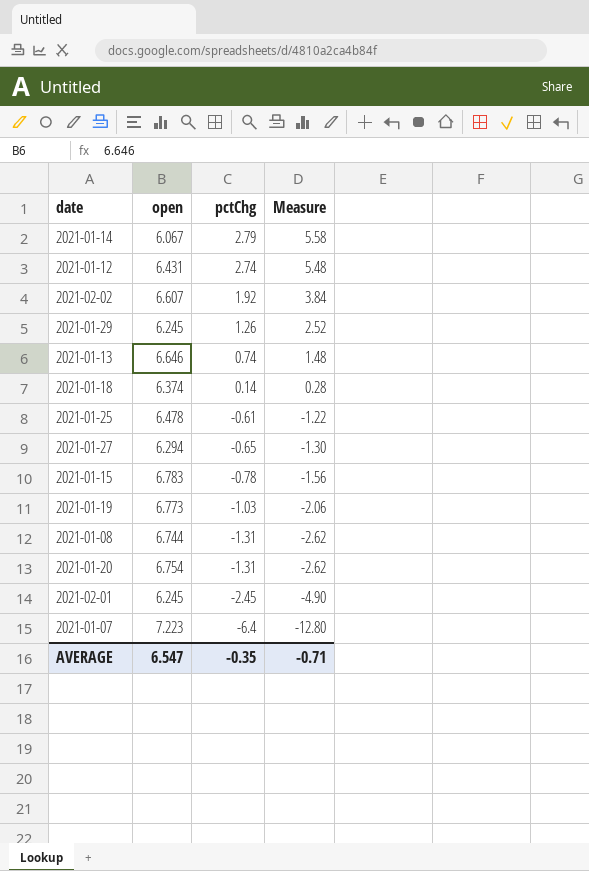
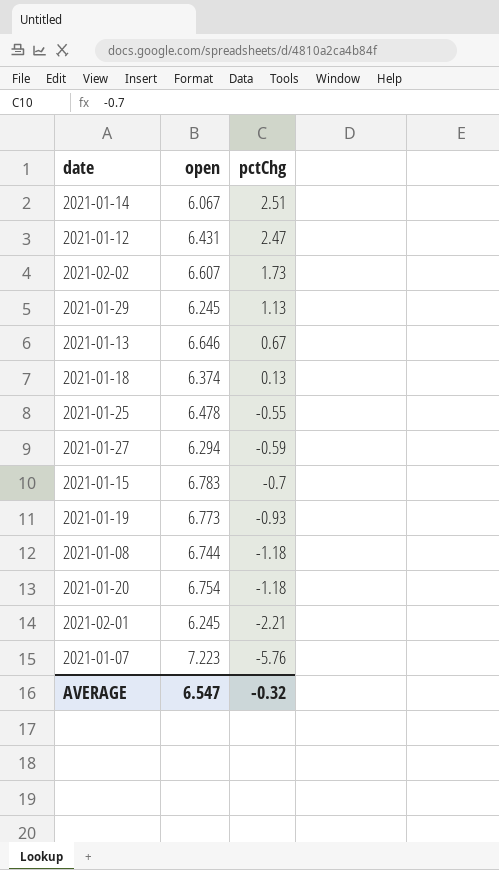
column Measure | formula: [pctChg] * 2 -> none
2021-01-14 | pctChg: 2.79 -> 2.51
2021-01-12 | pctChg: 2.74 -> 2.47
2021-02-02 | pctChg: 1.92 -> 1.73
2021-01-29 | pctChg: 1.26 -> 1.13
2021-01-13 | pctChg: 0.74 -> 0.67
2021-01-18 | pctChg: 0.14 -> 0.13
2021-01-25 | pctChg: -0.61 -> -0.55
2021-01-27 | pctChg: -0.65 -> -0.59
2021-01-15 | pctChg: -0.78 -> -0.7
2021-01-19 | pctChg: -1.03 -> -0.93
2021-01-08 | pctChg: -1.31 -> -1.18
2021-01-20 | pctChg: -1.31 -> -1.18
2021-02-01 | pctChg: -2.45 -> -2.21
2021-01-07 | pctChg: -6.4 -> -5.76
AVERAGE | pctChg: -0.35 -> -0.32

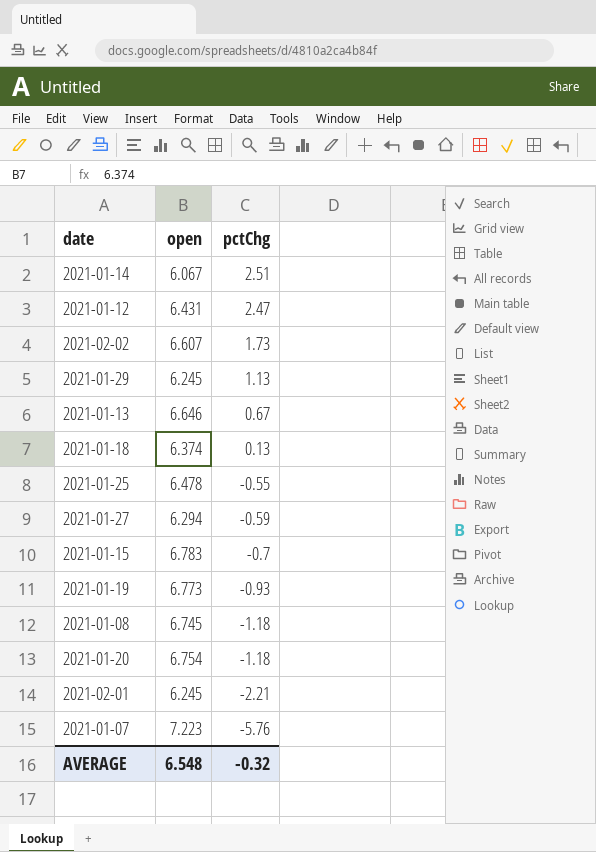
2021-01-08 | open: 6.744 -> 6.745
AVERAGE | open: 6.547 -> 6.548

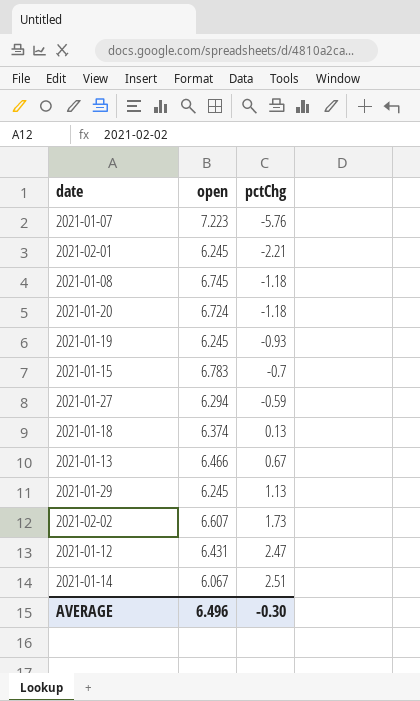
row order: pctChg descending -> pctChg ascending
row 2021-01-25: 6.478 | -0.55 -> none
2021-01-20 | open: 6.754 -> 6.724
2021-01-19 | open: 6.773 -> 6.245
2021-01-13 | open: 6.646 -> 6.466
AVERAGE | open: 6.548 -> 6.496
AVERAGE | pctChg: -0.32 -> -0.30

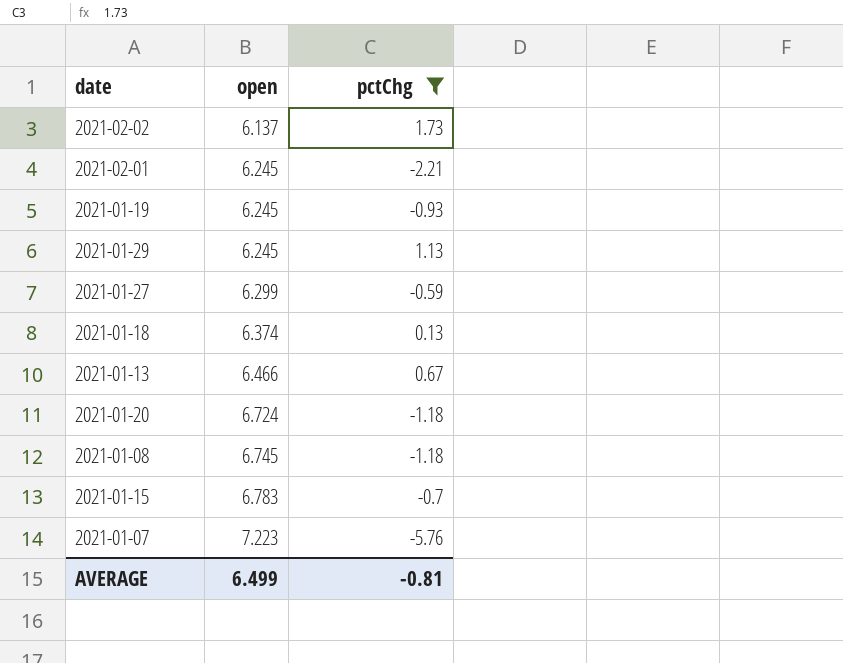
filter: none -> pctChg <= 1.73
row order: pctChg ascending -> open ascending
2021-02-02 | open: 6.607 -> 6.137
2021-01-27 | open: 6.294 -> 6.299
AVERAGE | open: 6.496 -> 6.499
AVERAGE | pctChg: -0.30 -> -0.81

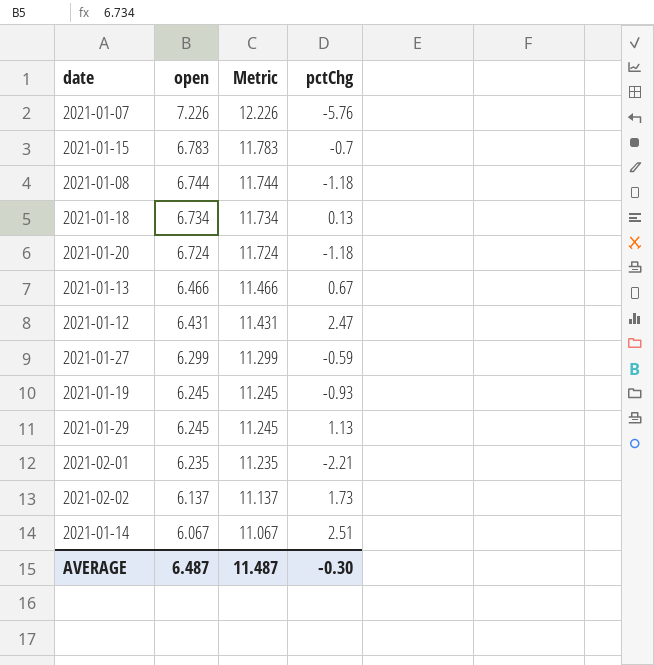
filter: pctChg <= 1.73 -> none
row order: open ascending -> open descending
column Metric | formula: none -> [open] + 5
2021-01-07 | open: 7.223 -> 7.226
2021-01-08 | open: 6.745 -> 6.744
2021-01-18 | open: 6.374 -> 6.734
2021-02-01 | open: 6.245 -> 6.235
AVERAGE | open: 6.499 -> 6.487
AVERAGE | pctChg: -0.81 -> -0.30

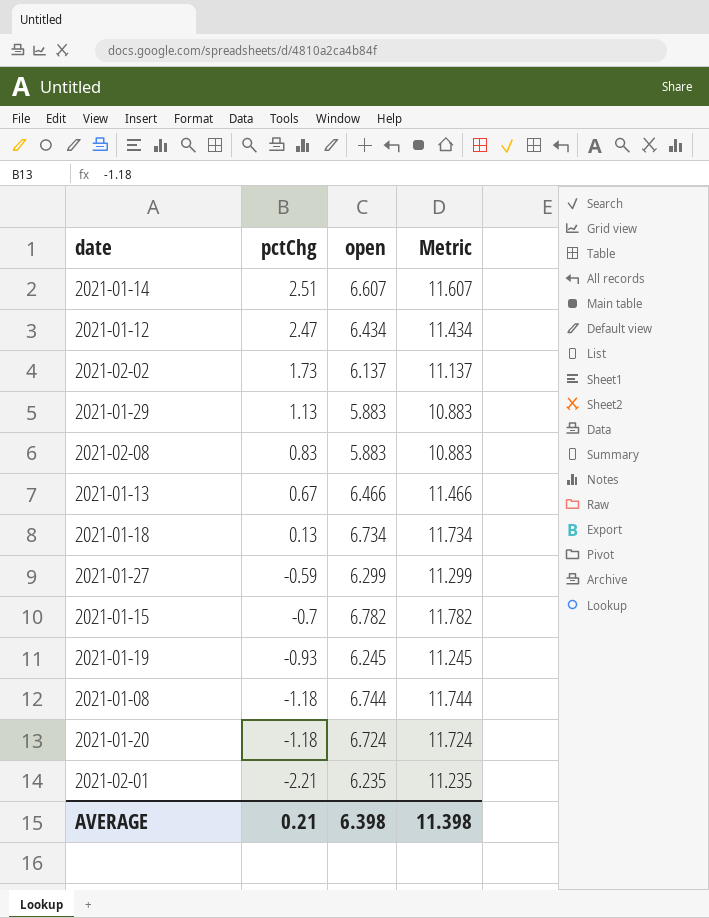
row order: open descending -> pctChg descending
column pctChg | position: 4 -> 2
row 2021-01-07: 7.226 | 12.226 | -5.76 -> none
2021-01-14 | open: 6.067 -> 6.607
2021-01-14 | Metric: 11.067 -> 11.607
2021-01-12 | open: 6.431 -> 6.434
2021-01-12 | Metric: 11.431 -> 11.434
2021-01-29 | open: 6.245 -> 5.883
2021-01-29 | Metric: 11.245 -> 10.883
row 2021-02-08: none -> 0.83 | 5.883 | 10.883
2021-01-15 | open: 6.783 -> 6.782
2021-01-15 | Metric: 11.783 -> 11.782
AVERAGE | pctChg: -0.30 -> 0.21
AVERAGE | open: 6.487 -> 6.398
AVERAGE | Metric: 11.487 -> 11.398

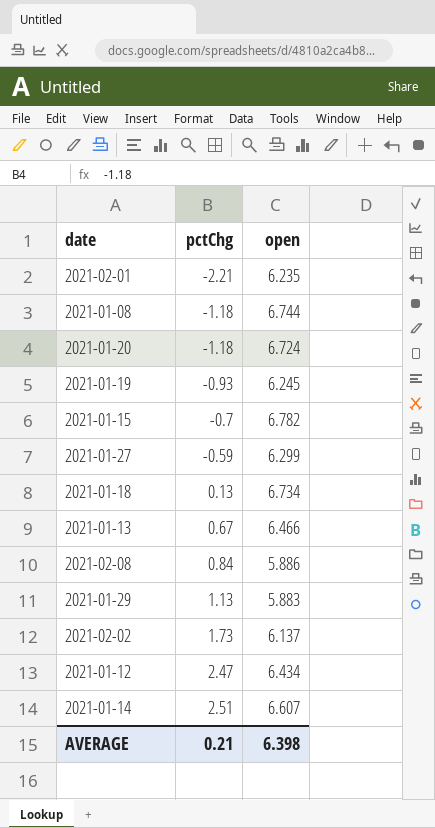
row order: pctChg descending -> pctChg ascending
column Metric | formula: [open] + 5 -> none
2021-02-08 | pctChg: 0.83 -> 0.84
2021-02-08 | open: 5.883 -> 5.886

